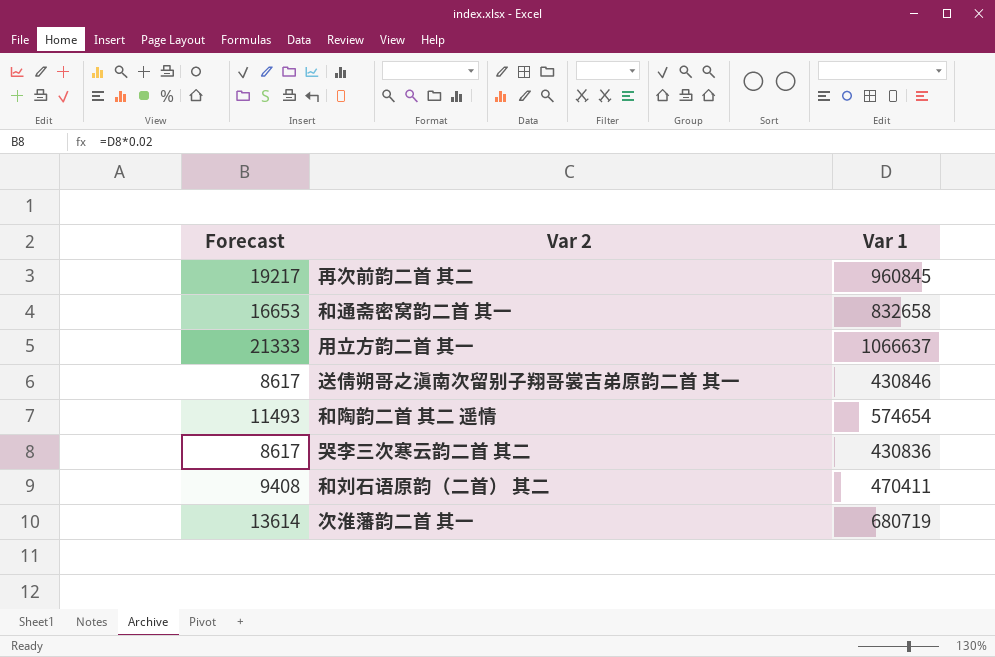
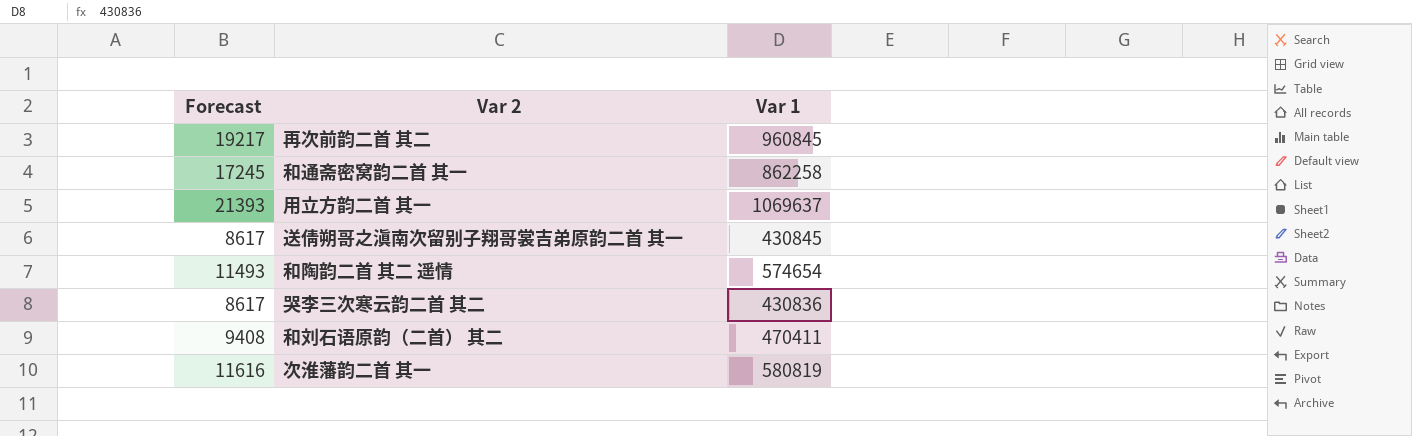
和通斋密窝韵二首 其一 | Forecast: 16653 -> 17245
和通斋密窝韵二首 其一 | Var 1: 832658 -> 862258
用立方韵二首 其一 | Forecast: 21333 -> 21393
用立方韵二首 其一 | Var 1: 1066637 -> 1069637
送倩朔哥之滇南次留别子翔哥裳吉弟原韵二首 其一 | Var 1: 430846 -> 430845
次淮藩韵二首 其一 | Forecast: 13614 -> 11616
次淮藩韵二首 其一 | Var 1: 680719 -> 580819

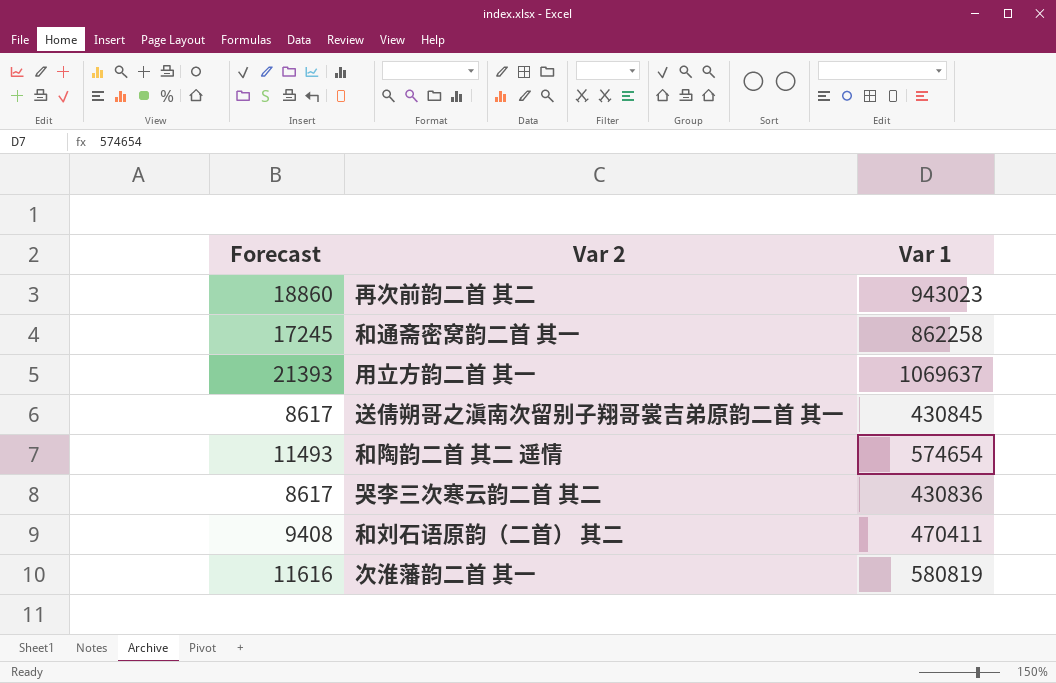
再次前韵二首 其二 | Forecast: 19217 -> 18860
再次前韵二首 其二 | Var 1: 960845 -> 943023

